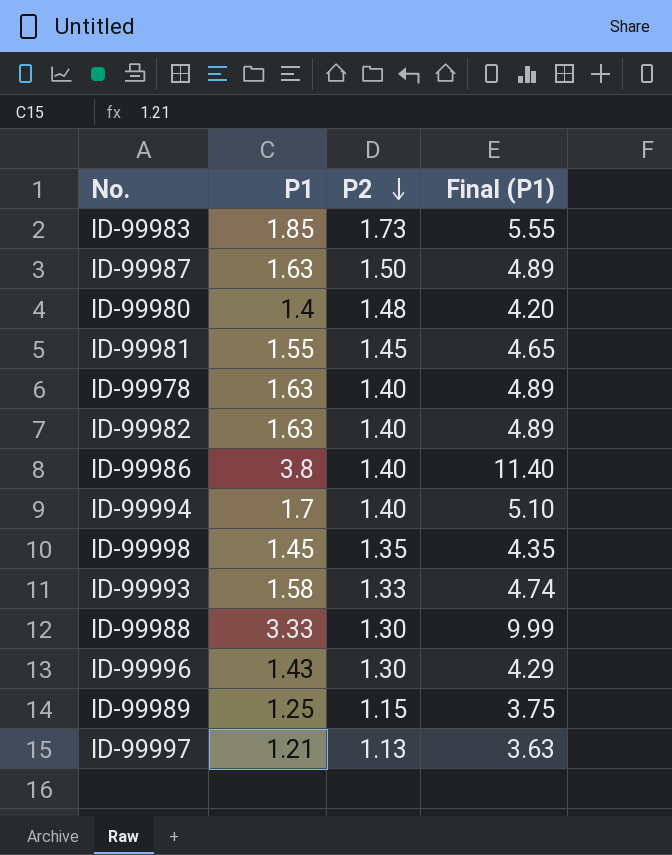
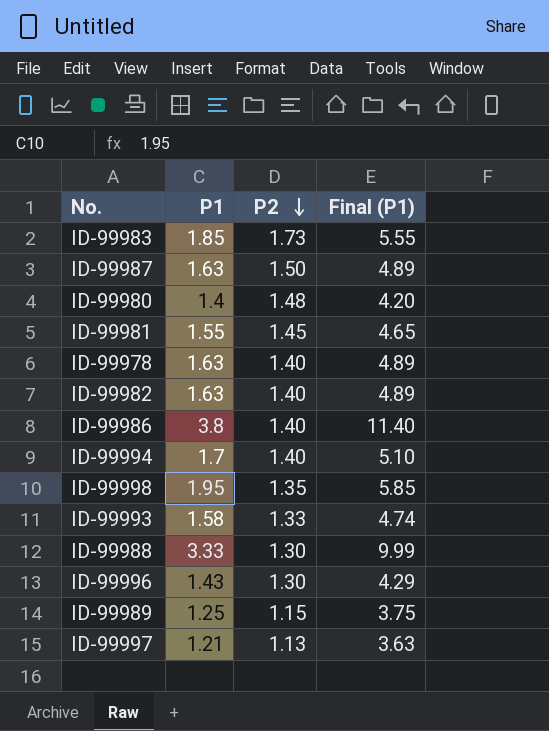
ID-99998 | P1: 1.45 -> 1.95
ID-99998 | Final (P1): 4.35 -> 5.85

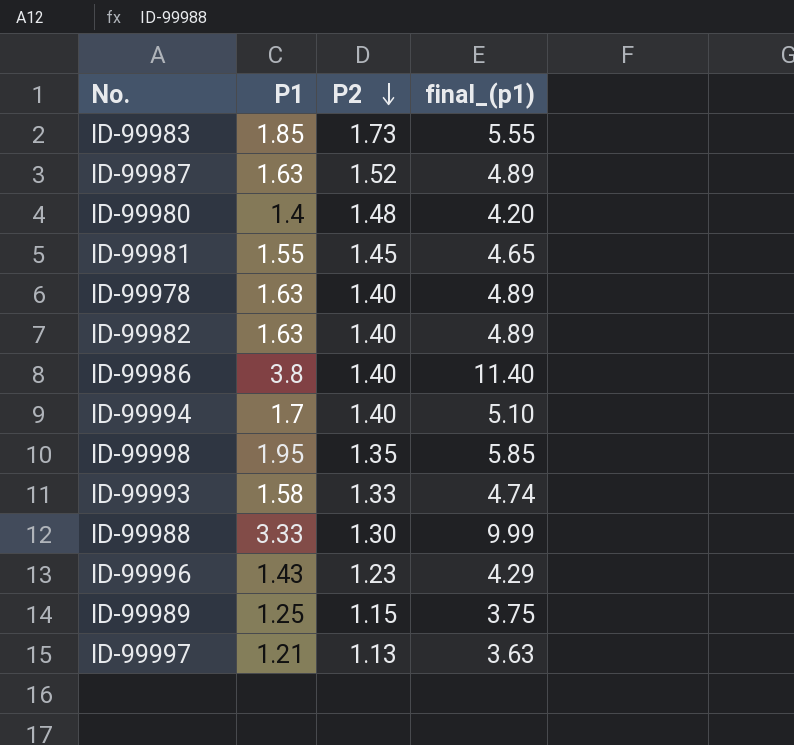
column name: Final (P1) -> final_(p1)
ID-99987 | P2: 1.50 -> 1.52
ID-99996 | P2: 1.30 -> 1.23

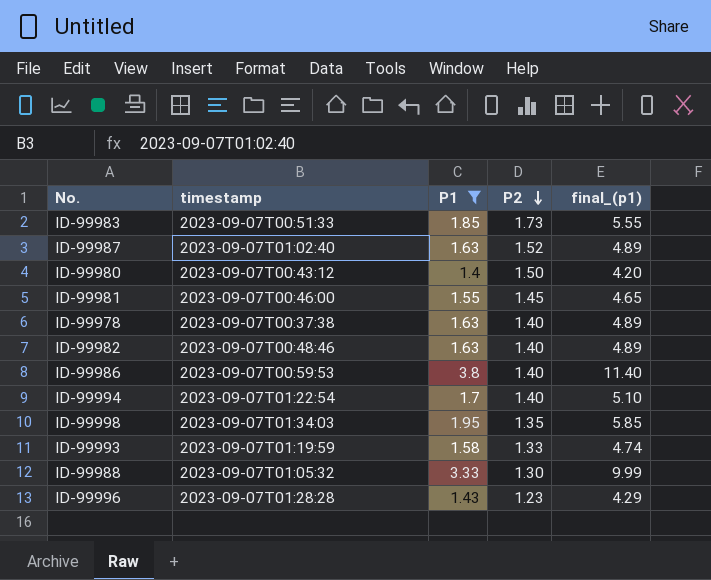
filter: none -> P1 >= 1.4
column timestamp | position: none -> 2
ID-99980 | P2: 1.48 -> 1.50

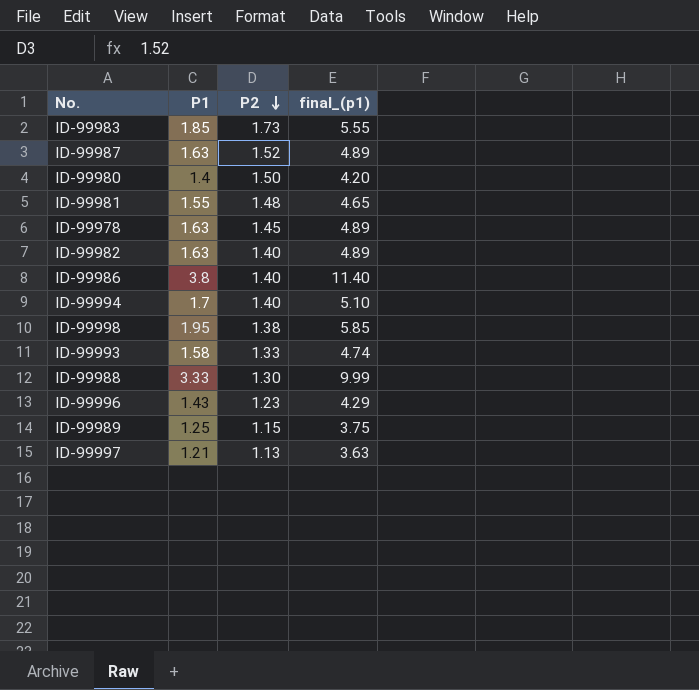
filter: P1 >= 1.4 -> none
column timestamp | position: 2 -> none
ID-99981 | P2: 1.45 -> 1.48
ID-99978 | P2: 1.40 -> 1.45
ID-99998 | P2: 1.35 -> 1.38

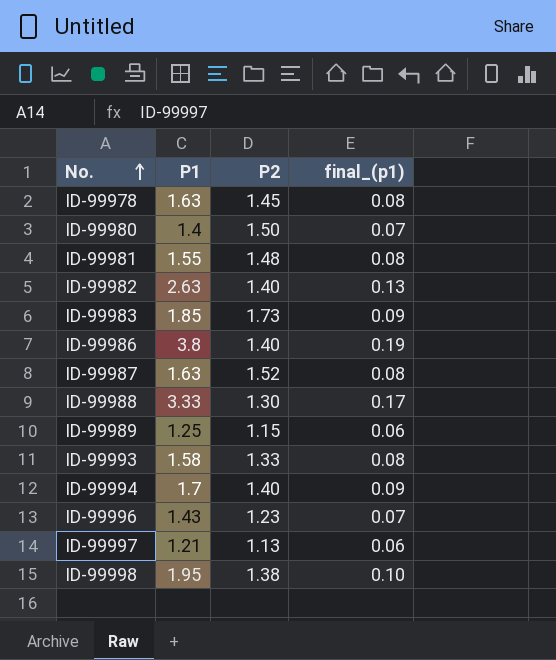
row order: P2 descending -> No. ascending
column final_(p1) | formula: [P1] * 3 -> [P1] * 0.05
ID-99982 | P1: 1.63 -> 2.63

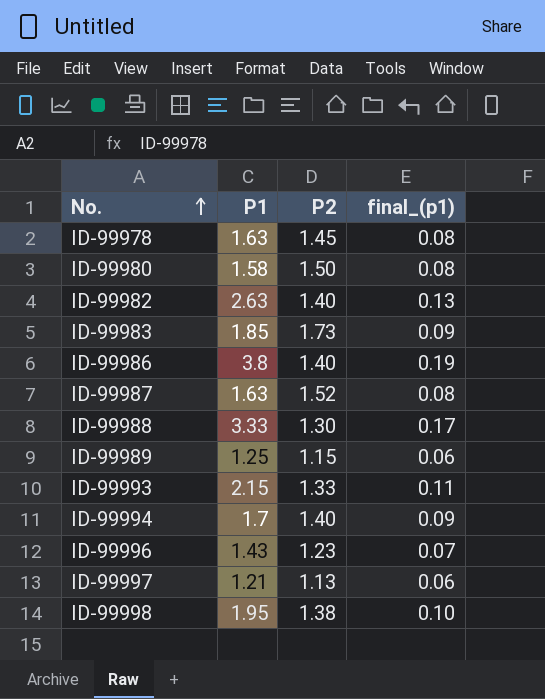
row ID-99981: 1.55 | 1.48 | 0.08 -> none
ID-99980 | P1: 1.4 -> 1.58
ID-99980 | final_(p1): 0.07 -> 0.08
ID-99993 | P1: 1.58 -> 2.15
ID-99993 | final_(p1): 0.08 -> 0.11

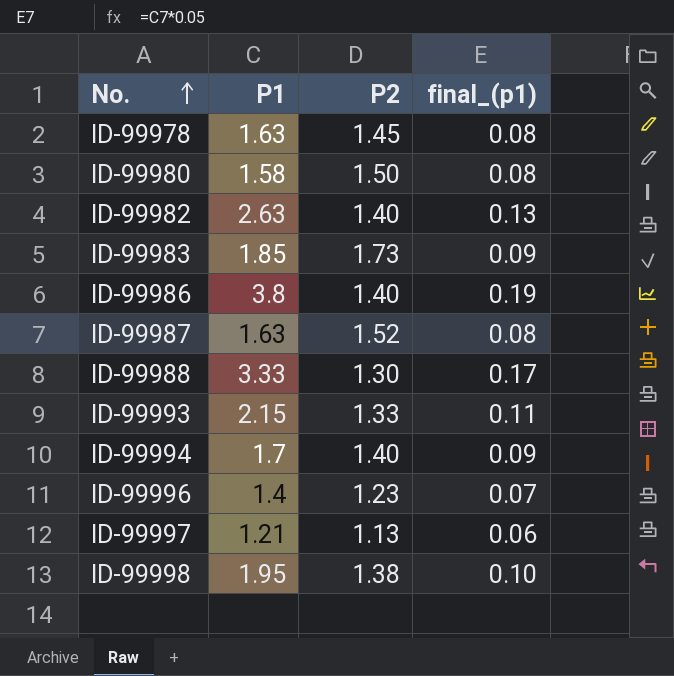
row ID-99989: 1.25 | 1.15 | 0.06 -> none
ID-99996 | P1: 1.43 -> 1.4

